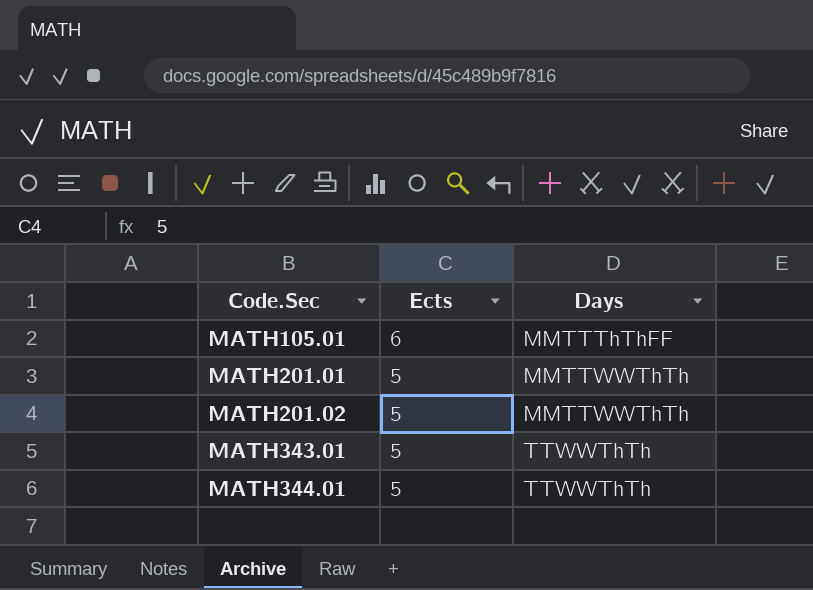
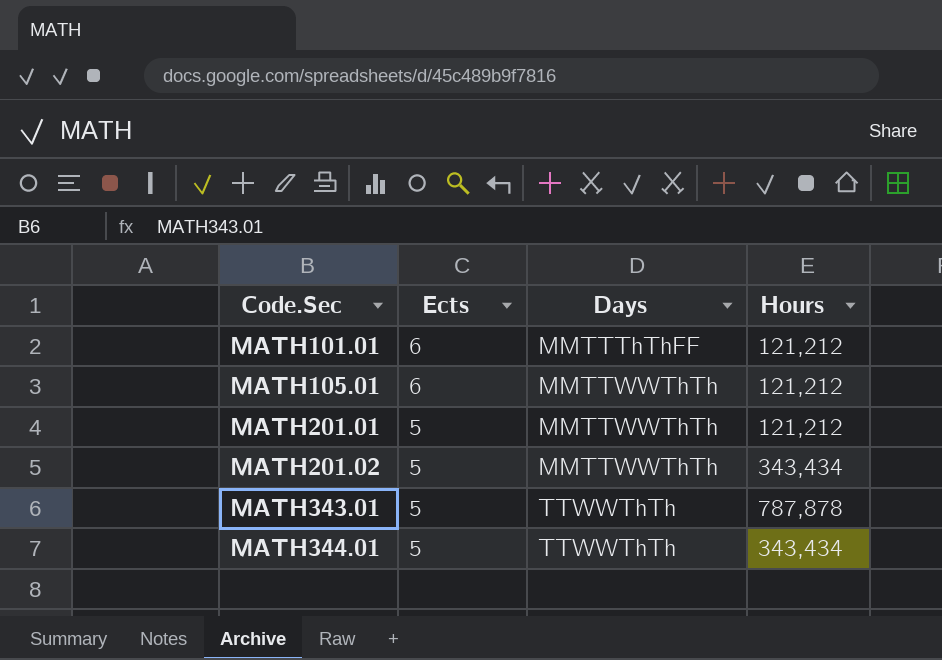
column Hours | position: none -> 4
row MATH101.01: none -> 6 | MMTTThThFF | 121,212
MATH105.01 | Days: MMTTThThFF -> MMTTWWThTh

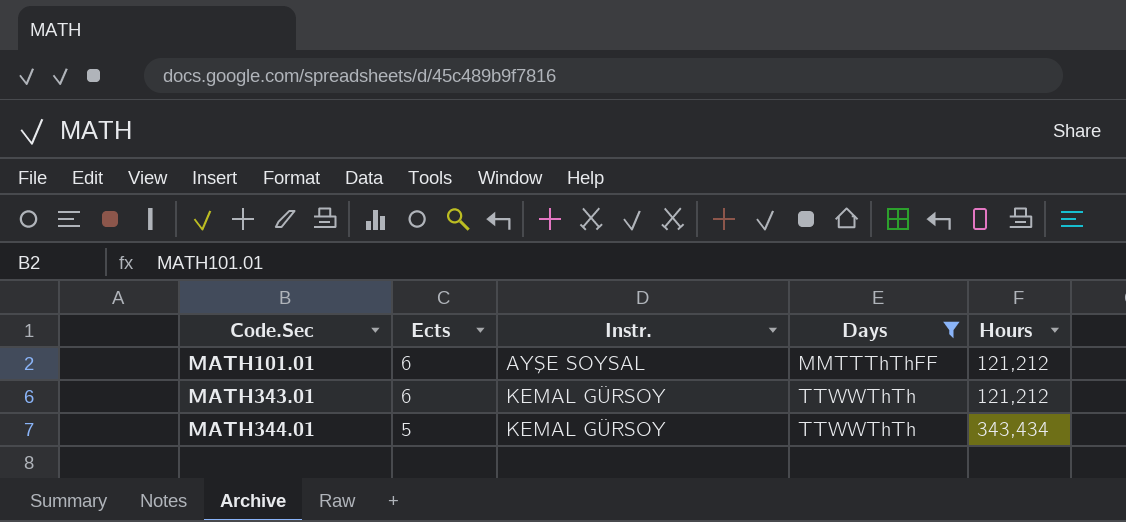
filter: none -> Days != MMTTWWThTh
column Instr. | position: none -> 3
MATH343.01 | Ects: 5 -> 6
MATH343.01 | Hours: 787,878 -> 121,212

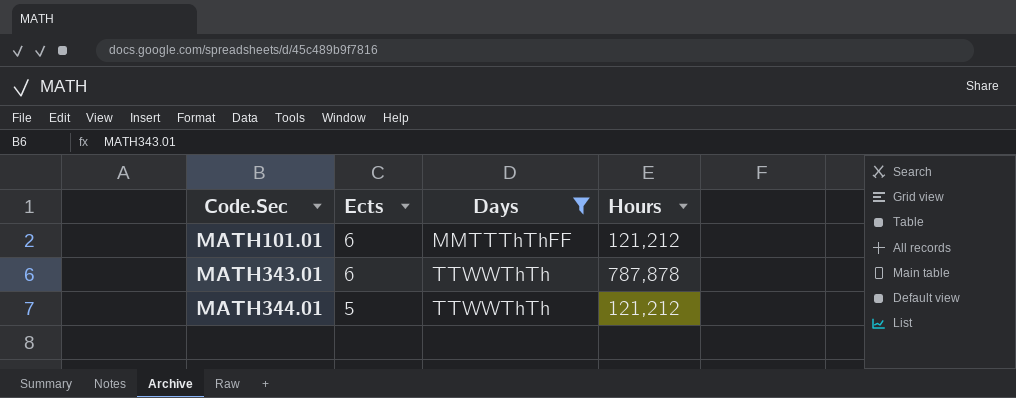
column Instr. | position: 3 -> none
MATH343.01 | Hours: 121,212 -> 787,878
MATH344.01 | Hours: 343,434 -> 121,212

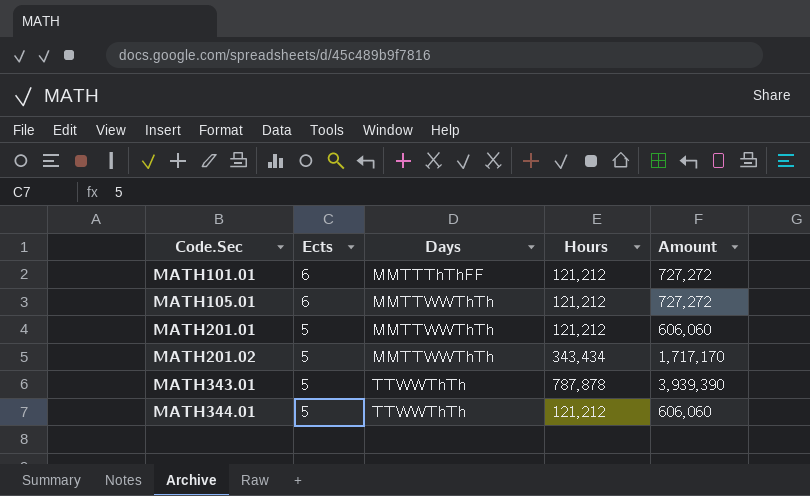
filter: Days != MMTTWWThTh -> none
column Amount | formula: none -> [Ects] * [Hours]
MATH343.01 | Ects: 6 -> 5

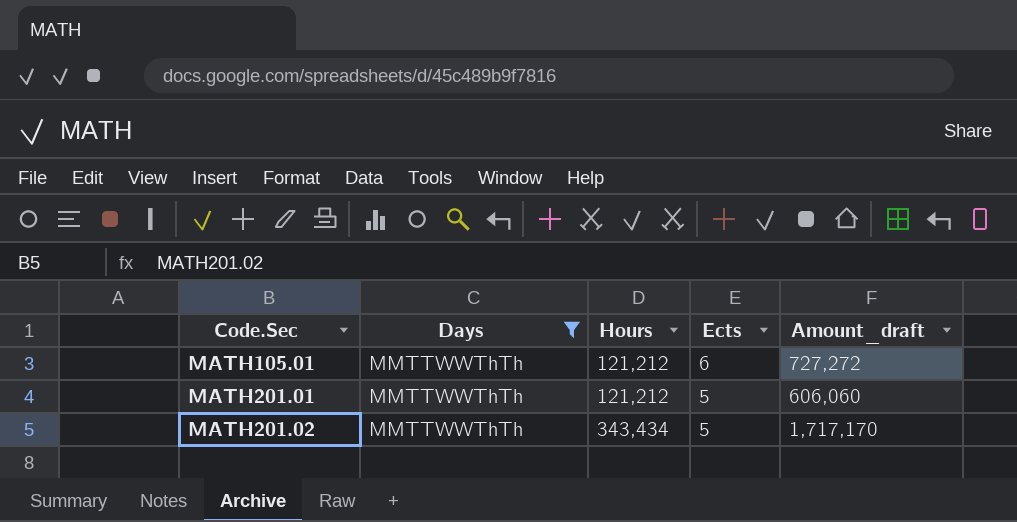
filter: none -> Days = MMTTWWThTh
column Ects | position: 2 -> 4
column name: Amount -> Amount_draft

